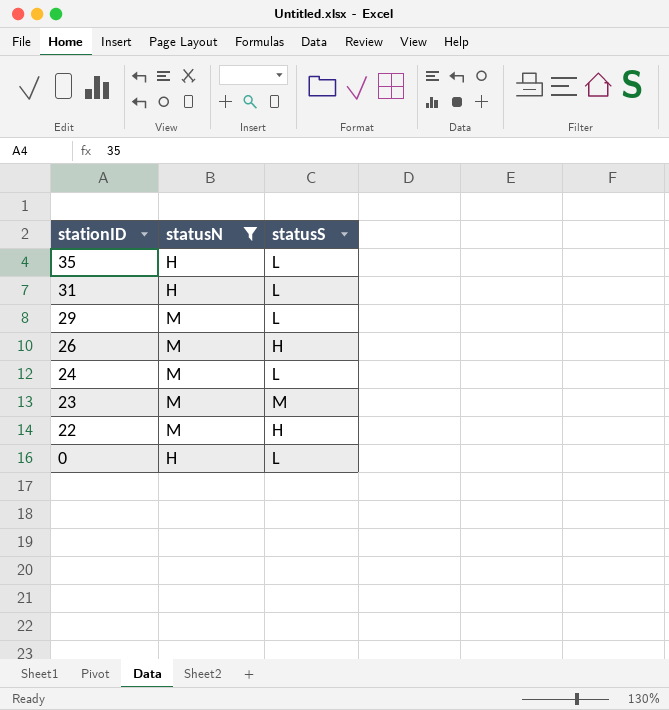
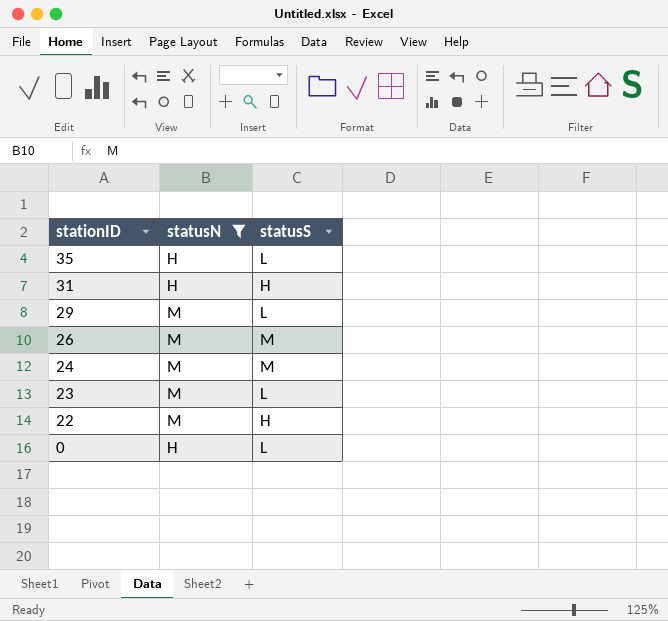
31 | statusS: L -> H
26 | statusS: H -> M
24 | statusS: L -> M
23 | statusS: M -> L

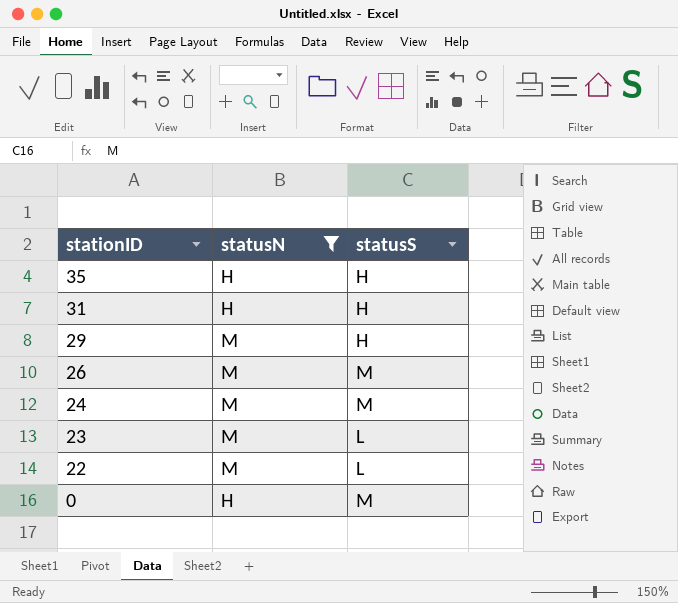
35 | statusS: L -> H
29 | statusS: L -> H
22 | statusS: H -> L
0 | statusS: L -> M

